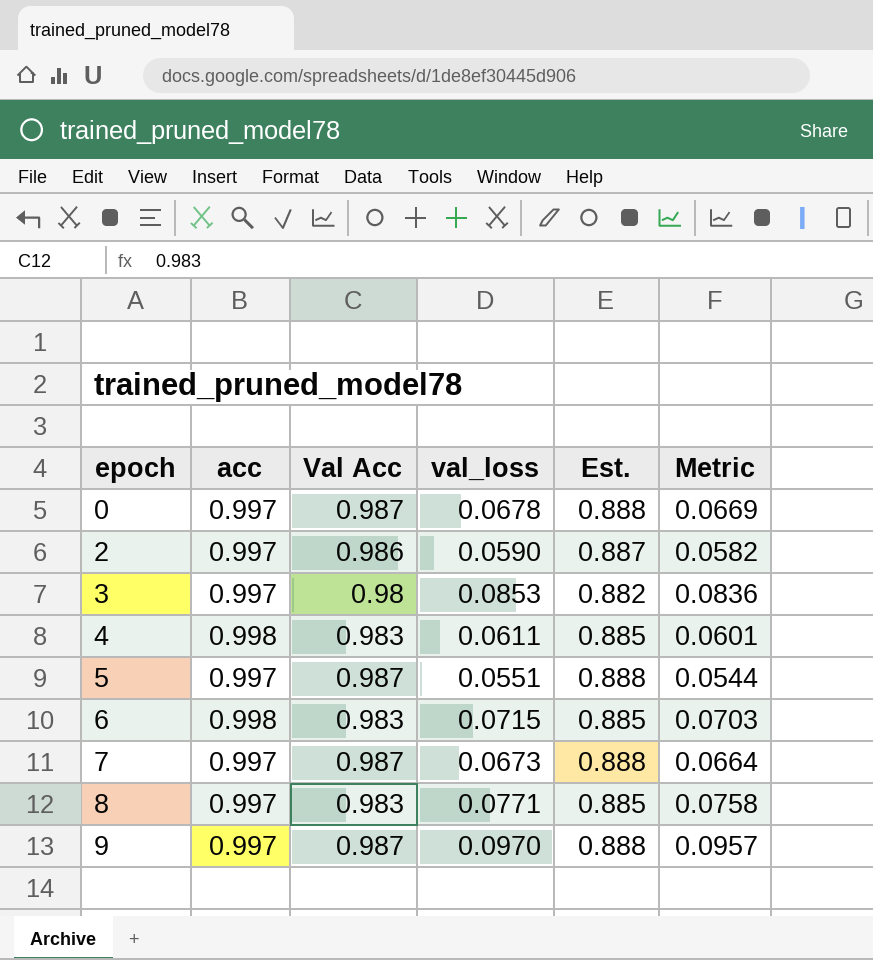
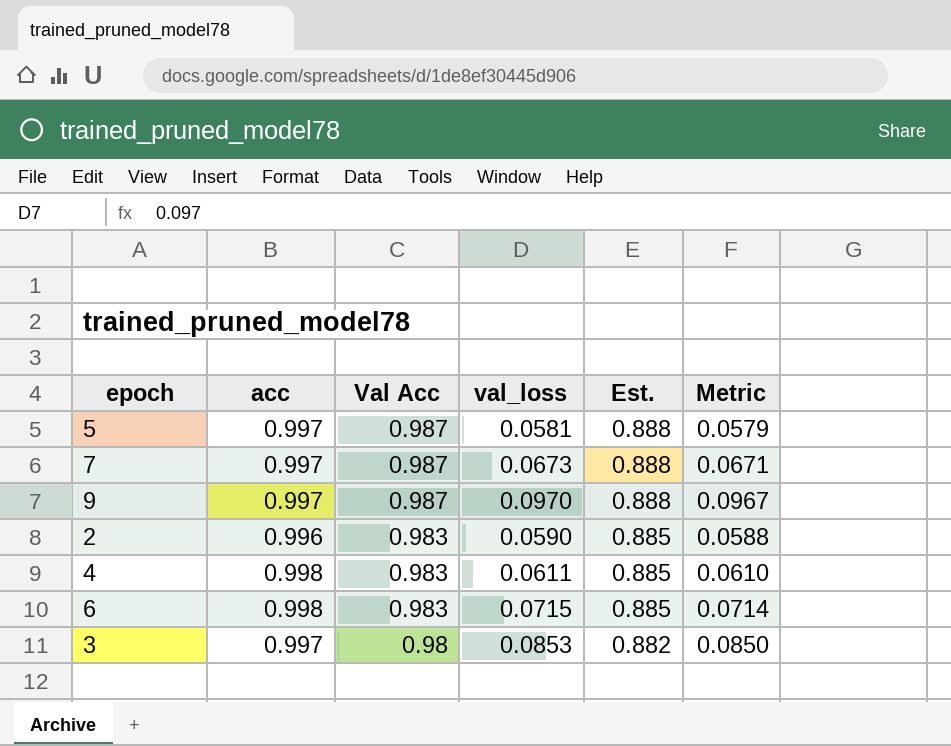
row order: epoch ascending -> Val Acc descending
column Metric | formula: [Val Acc] * [val_loss] -> [acc] * [val_loss]
row 0: 0.997 | 0.987 | 0.0678 | 0.888 | 0.0669 -> none
row 8: 0.997 | 0.983 | 0.0771 | 0.885 | 0.0758 -> none
5 | val_loss: 0.0551 -> 0.0581
2 | acc: 0.997 -> 0.996
2 | Val Acc: 0.986 -> 0.983
2 | Est.: 0.887 -> 0.885

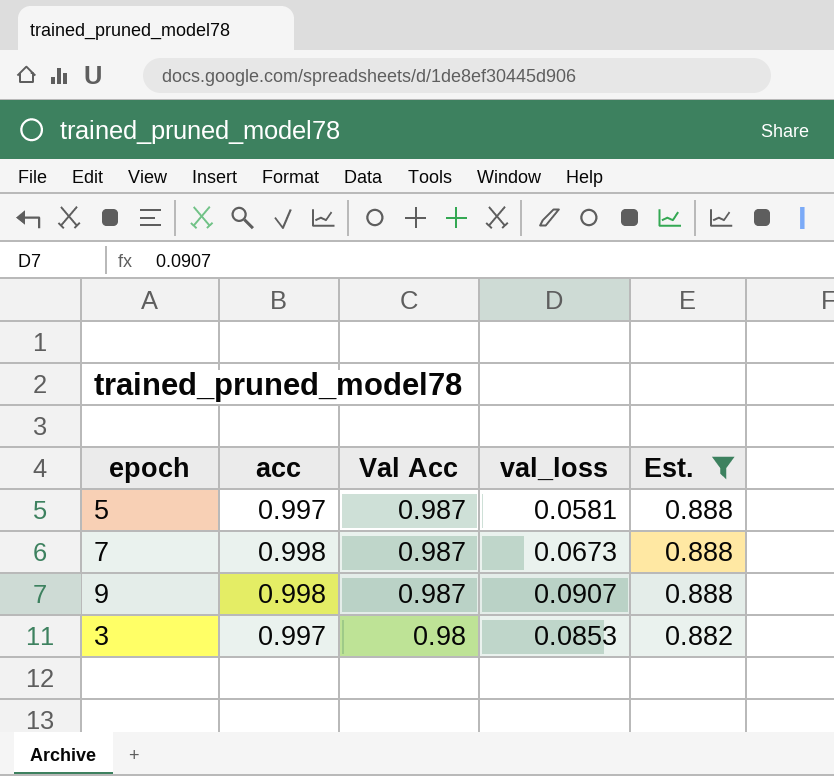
filter: none -> Est. != 0.885
column Metric | formula: [acc] * [val_loss] -> none
7 | acc: 0.997 -> 0.998
9 | acc: 0.997 -> 0.998
9 | val_loss: 0.0970 -> 0.0907

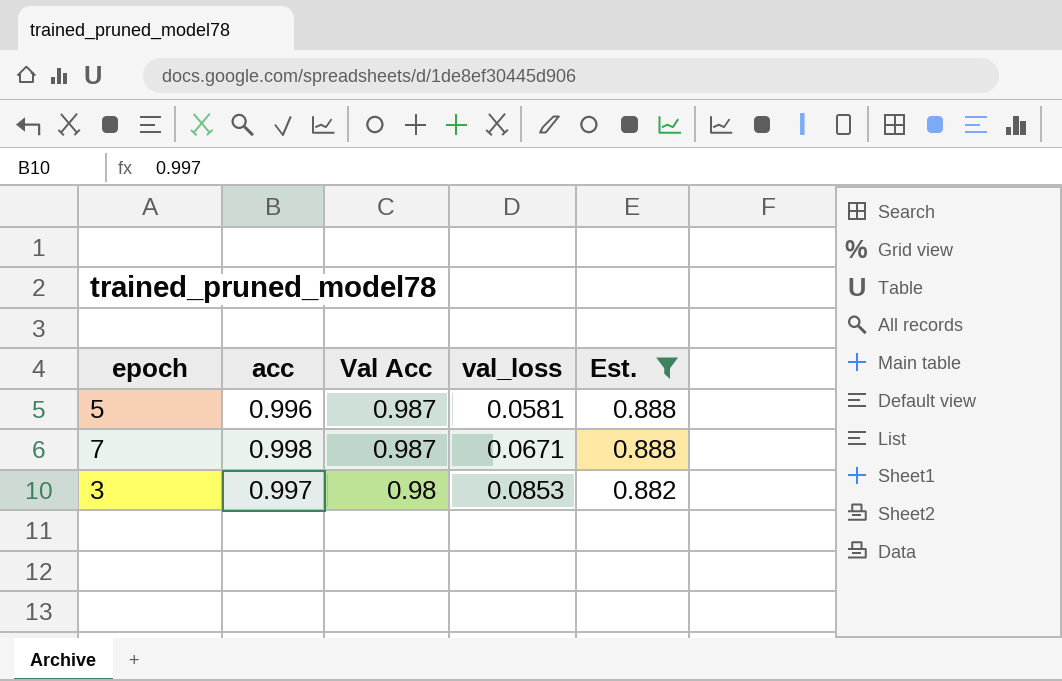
row 9: 0.998 | 0.987 | 0.0907 | 0.888 -> none
5 | acc: 0.997 -> 0.996
7 | val_loss: 0.0673 -> 0.0671

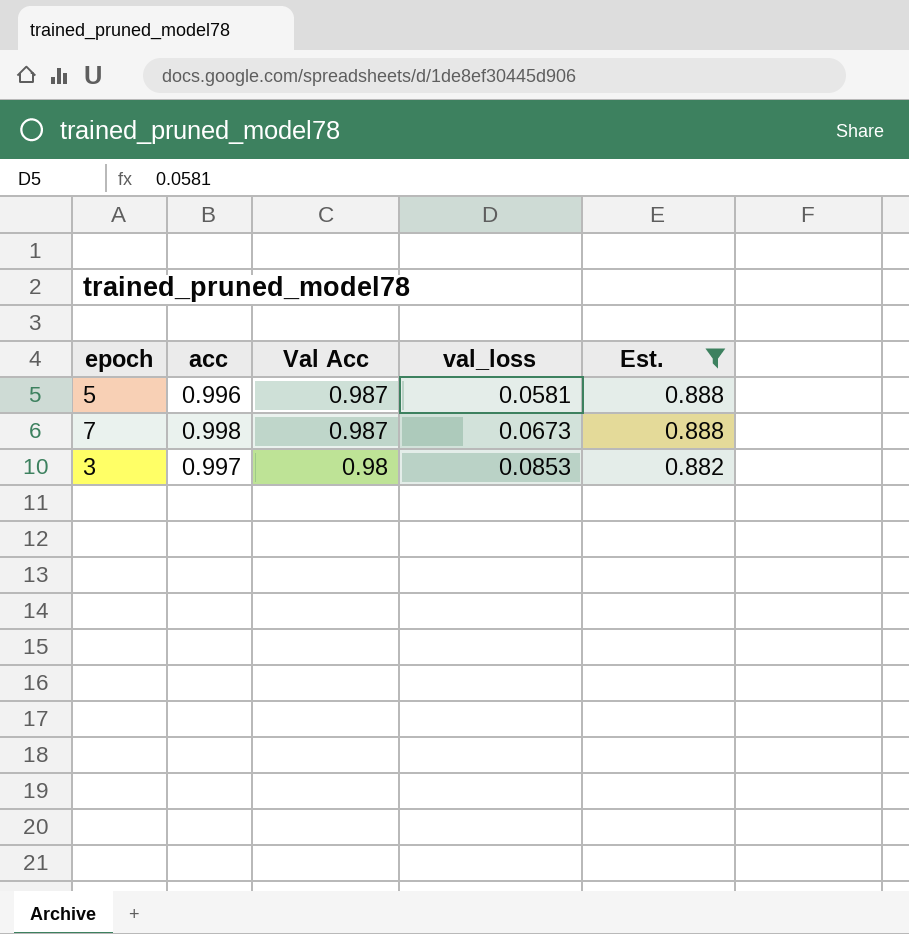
7 | val_loss: 0.0671 -> 0.0673

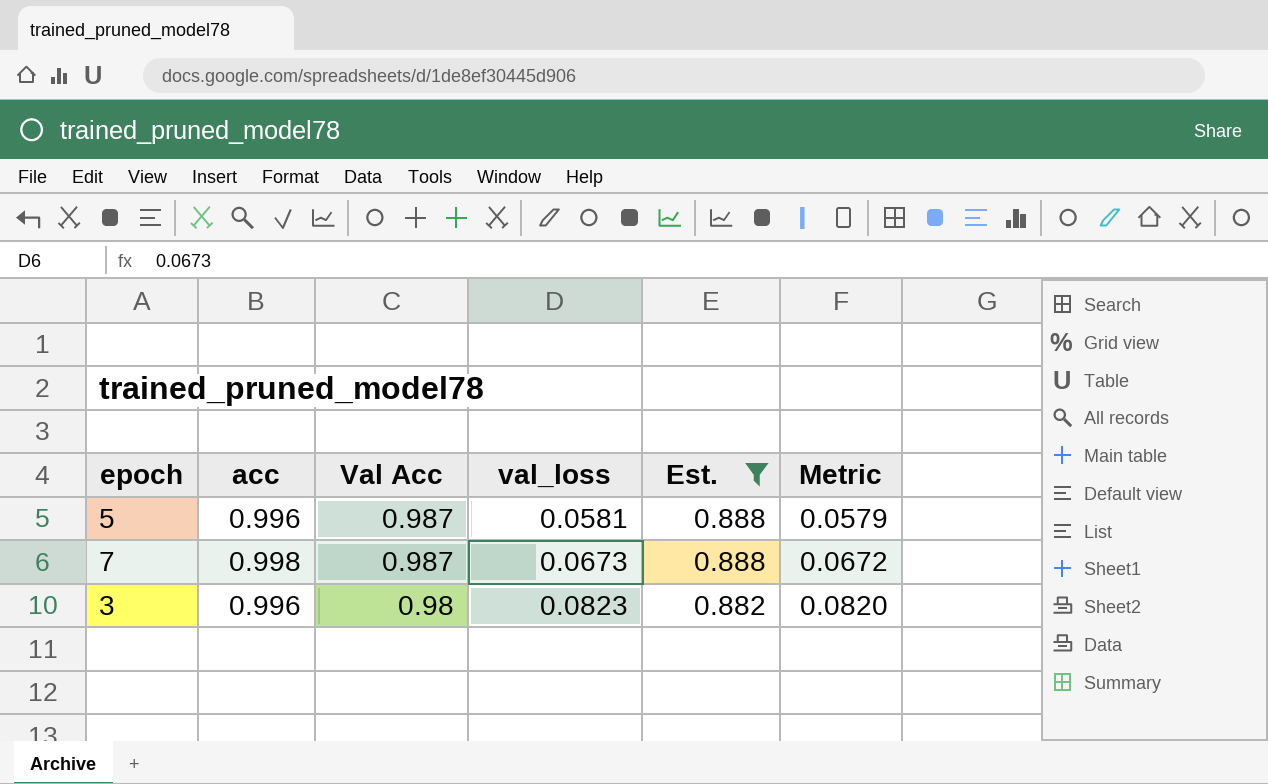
column Metric | formula: none -> [acc] * [val_loss]
3 | acc: 0.997 -> 0.996
3 | val_loss: 0.0853 -> 0.0823

